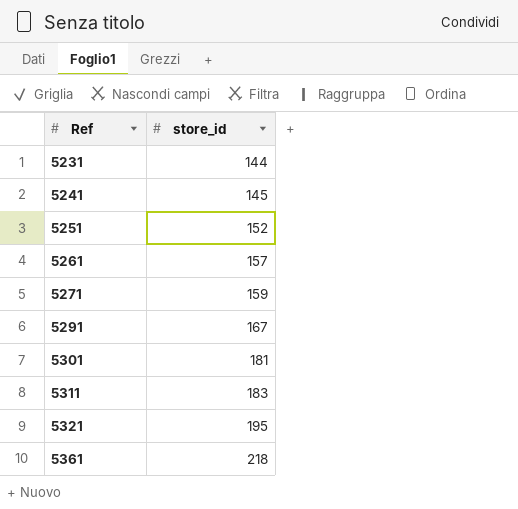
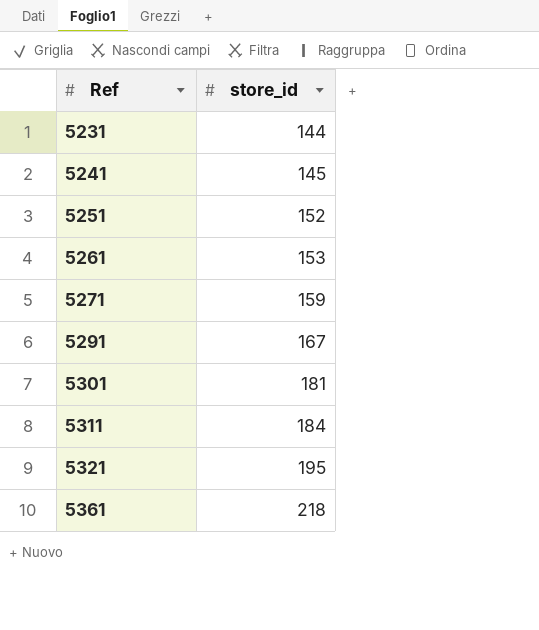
5261 | store_id: 157 -> 153
5311 | store_id: 183 -> 184

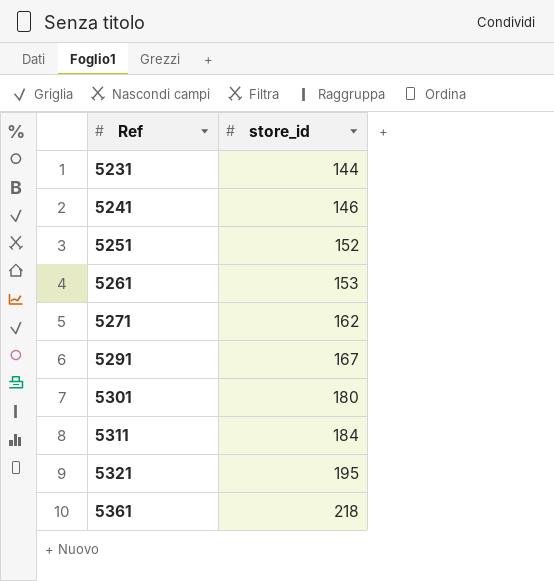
5241 | store_id: 145 -> 146
5271 | store_id: 159 -> 162
5301 | store_id: 181 -> 180

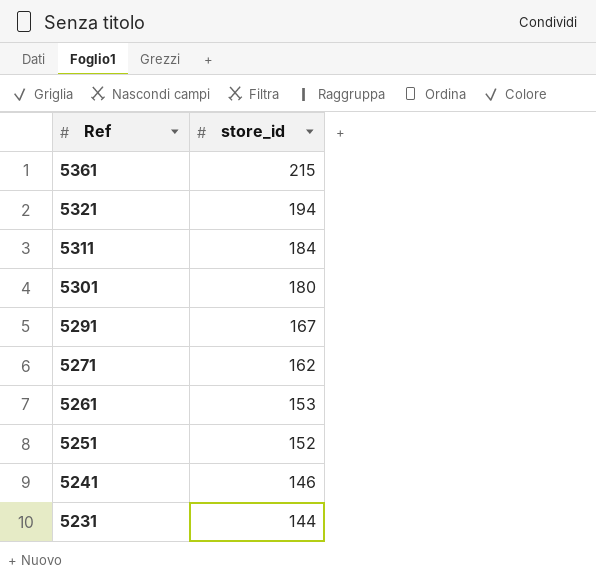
row order: Ref ascending -> Ref descending
5361 | store_id: 218 -> 215
5321 | store_id: 195 -> 194

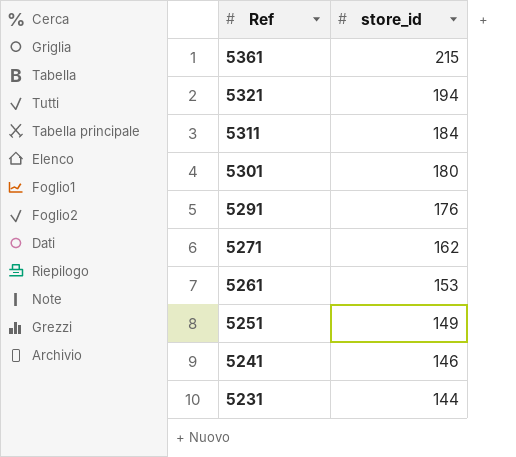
5291 | store_id: 167 -> 176
5251 | store_id: 152 -> 149

